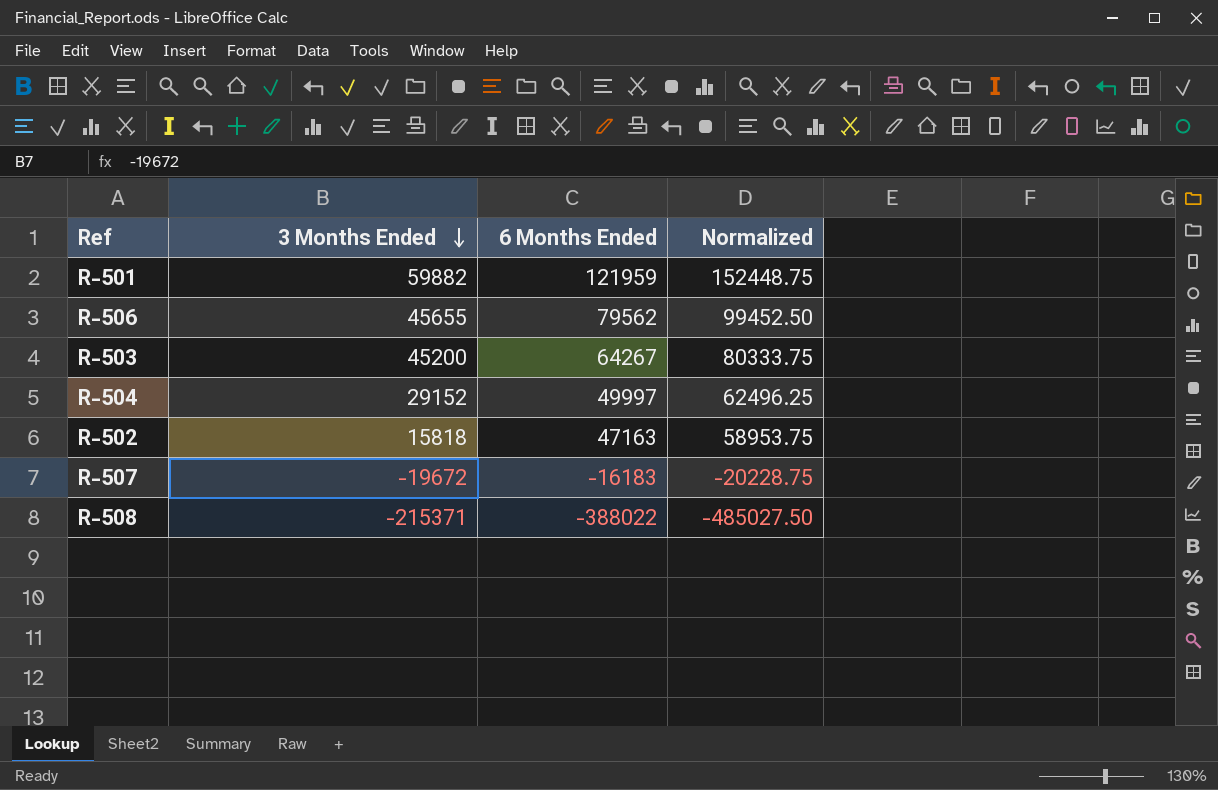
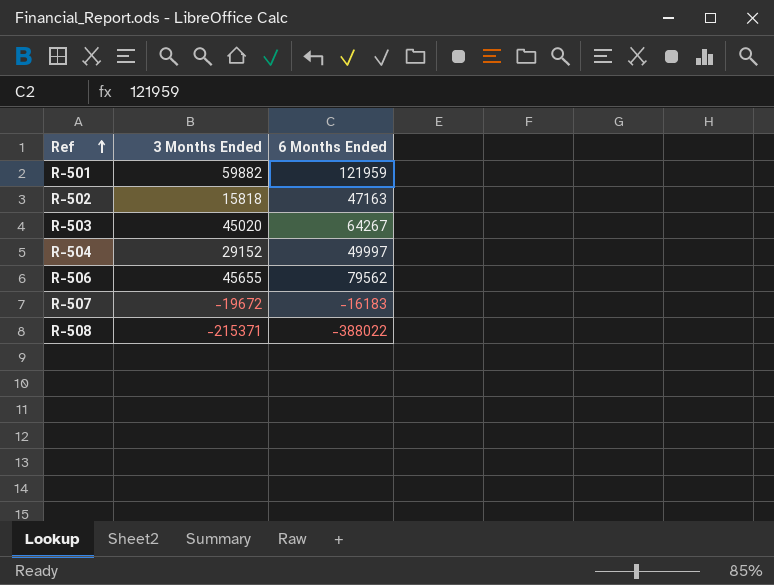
row order: 3 Months Ended descending -> Ref ascending
column Normalized | formula: [6 Months Ended] * 1.25 -> none
R-503 | 3 Months Ended: 45200 -> 45020

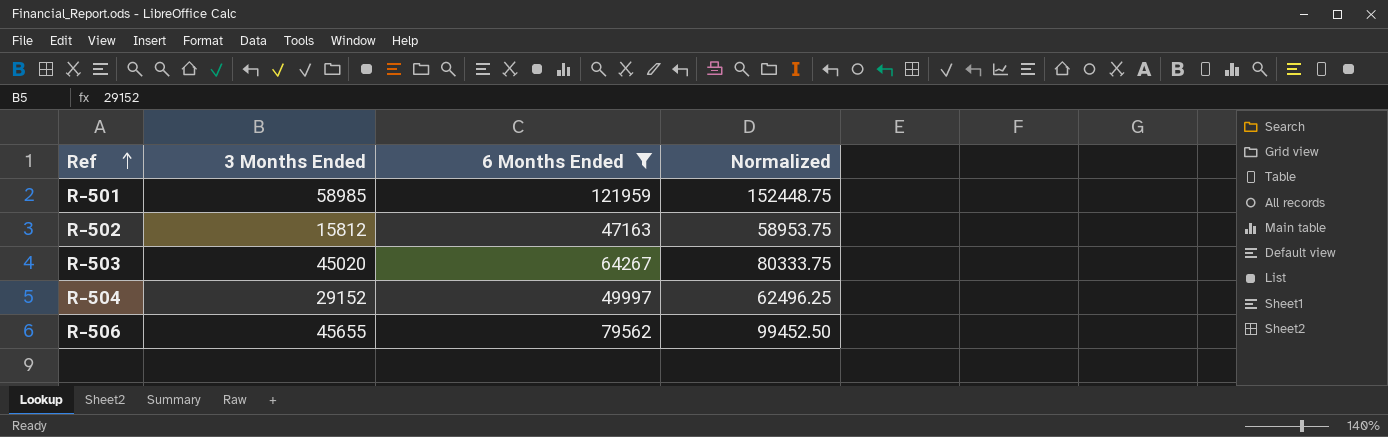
filter: none -> 6 Months Ended >= 47163
column Normalized | formula: none -> [6 Months Ended] * 1.25
R-501 | 3 Months Ended: 59882 -> 58985
R-502 | 3 Months Ended: 15818 -> 15812

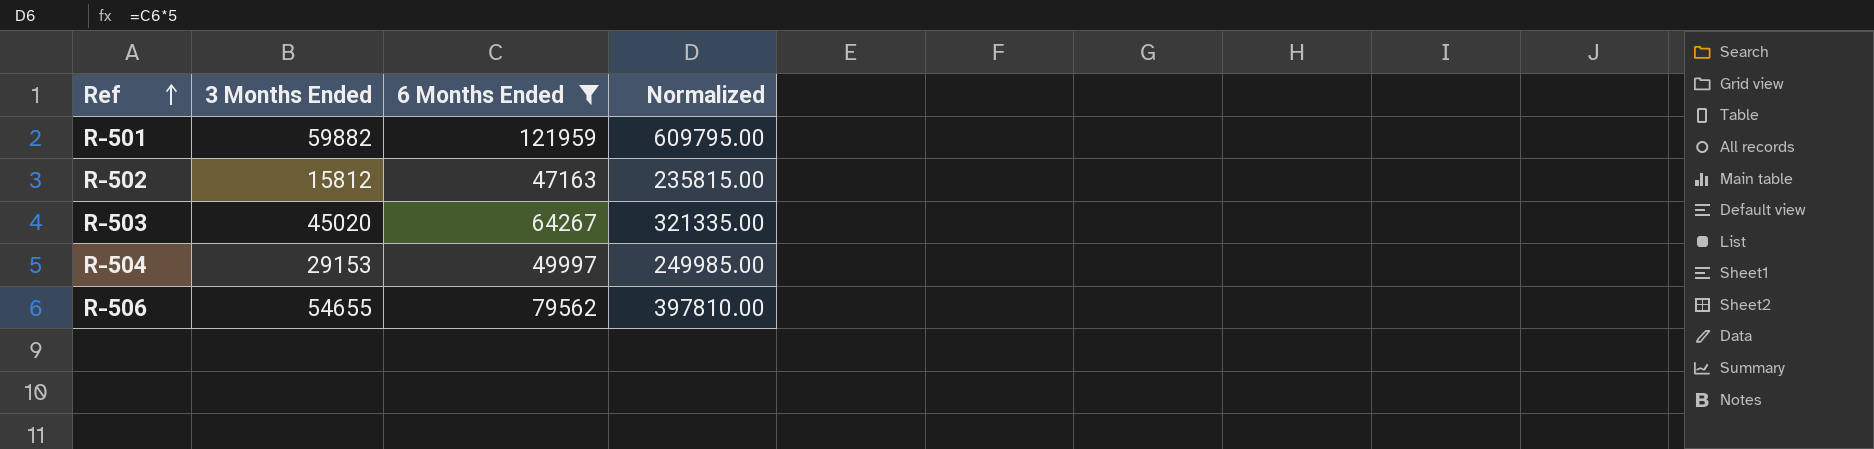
column Normalized | formula: [6 Months Ended] * 1.25 -> [6 Months Ended] * 5
R-501 | 3 Months Ended: 58985 -> 59882
R-504 | 3 Months Ended: 29152 -> 29153
R-506 | 3 Months Ended: 45655 -> 54655

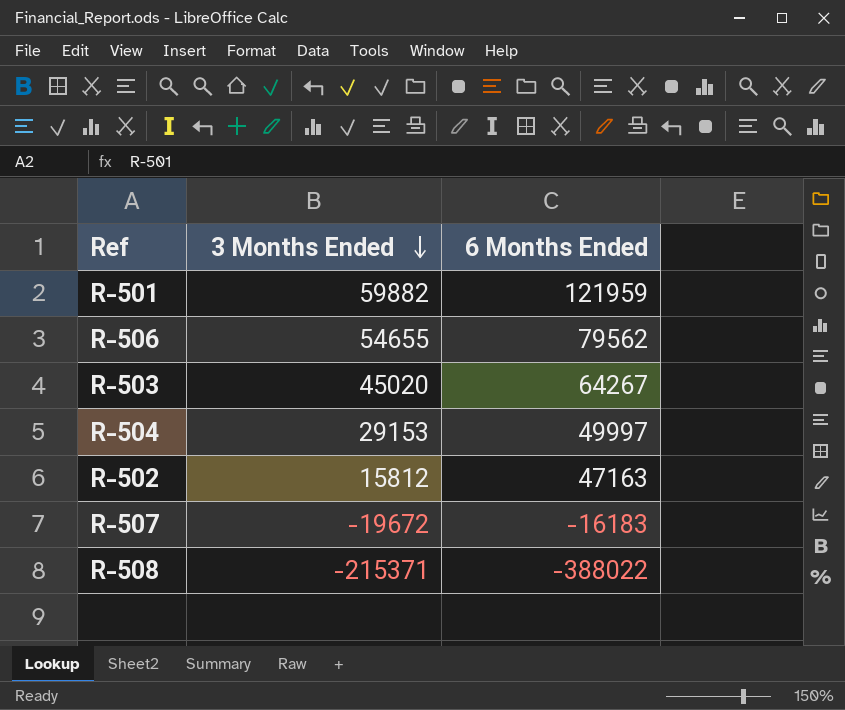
filter: 6 Months Ended >= 47163 -> none
row order: Ref ascending -> 3 Months Ended descending
column Normalized | formula: [6 Months Ended] * 5 -> none

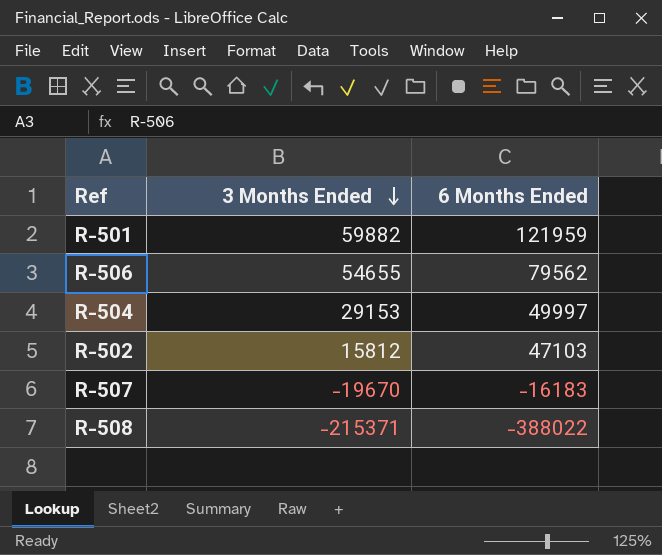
row R-503: 45020 | 64267 -> none
R-502 | 6 Months Ended: 47163 -> 47103
R-507 | 3 Months Ended: -19672 -> -19670

